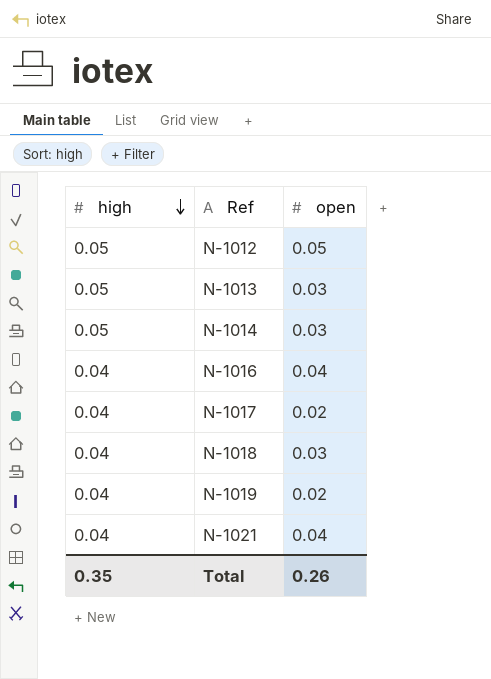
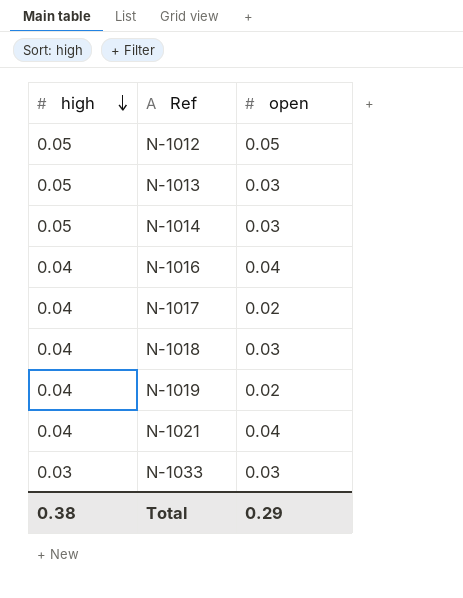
row N-1033: none -> 0.03 | 0.03
Total | high: 0.35 -> 0.38
Total | open: 0.26 -> 0.29

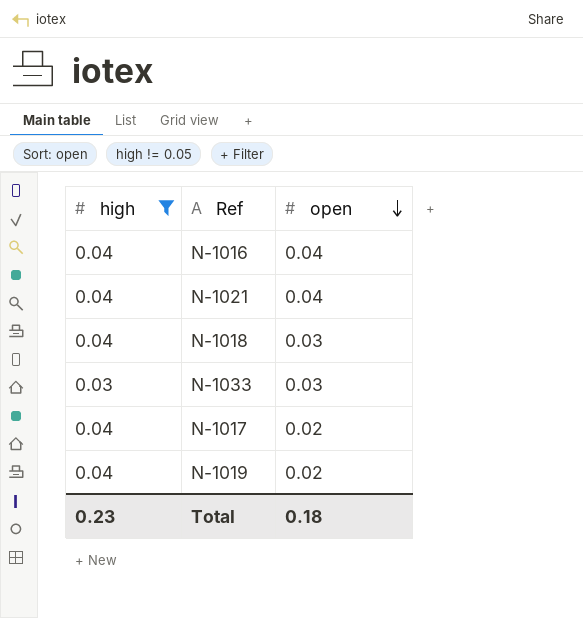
filter: none -> high != 0.05
row order: high descending -> open descending
Total | high: 0.38 -> 0.23
Total | open: 0.29 -> 0.18

